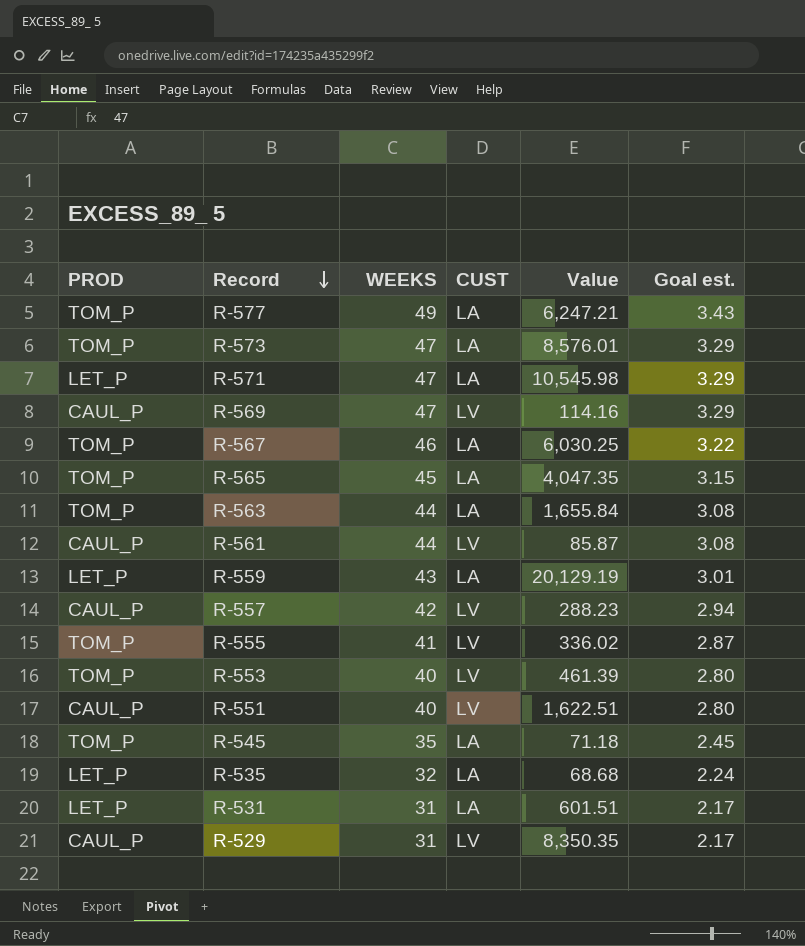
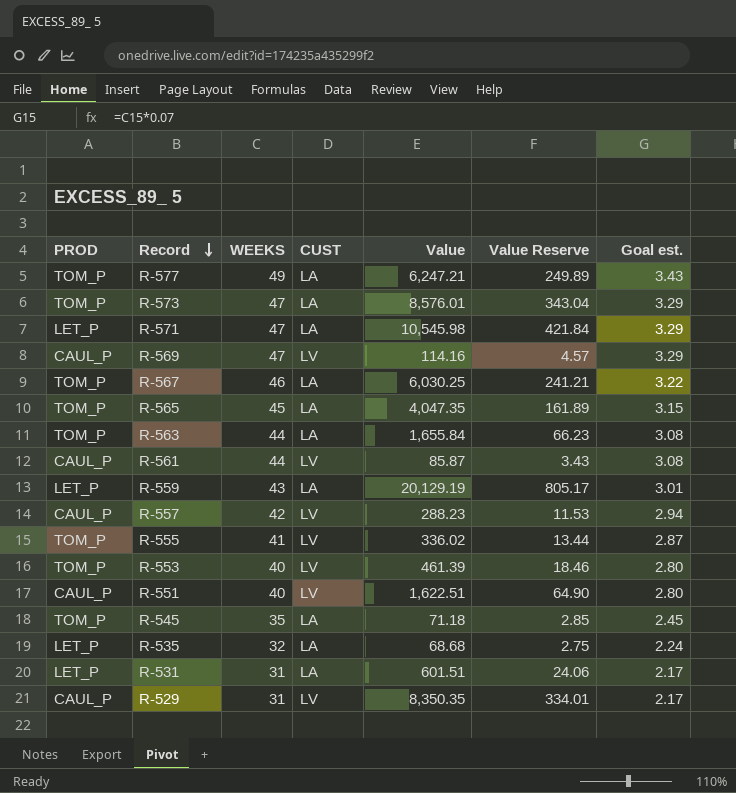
column Value Reserve | formula: none -> [Value] * 0.04

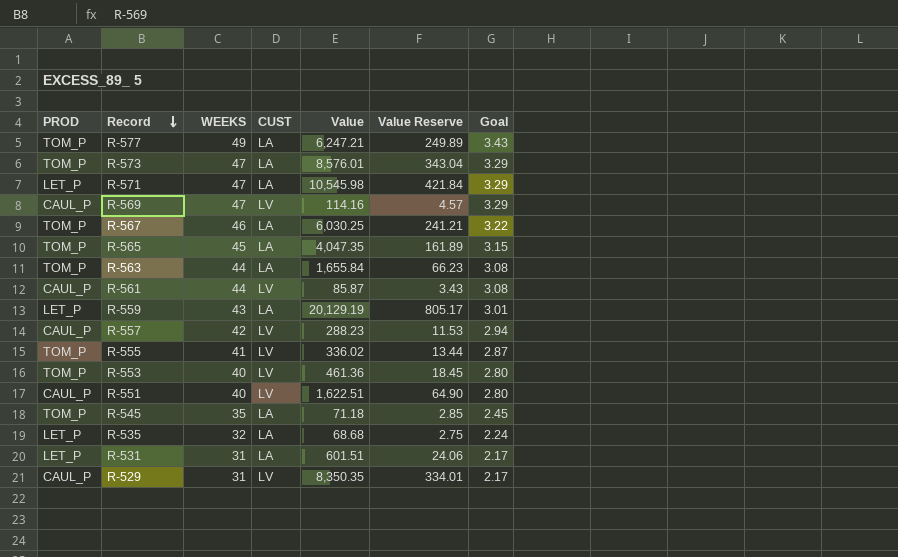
column name: Goal est. -> Goal
R-553 | Value: 461.39 -> 461.36
R-553 | Value Reserve: 18.46 -> 18.45

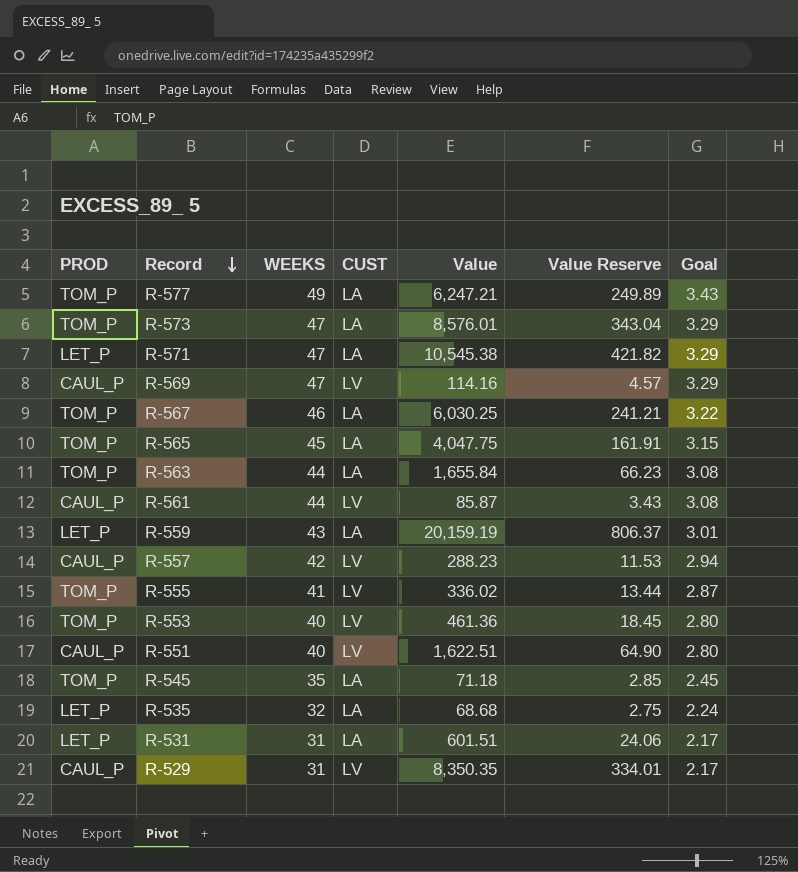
R-571 | Value: 10,545.98 -> 10,545.38
R-571 | Value Reserve: 421.84 -> 421.82
R-565 | Value: 4,047.35 -> 4,047.75
R-565 | Value Reserve: 161.89 -> 161.91
R-559 | Value: 20,129.19 -> 20,159.19
R-559 | Value Reserve: 805.17 -> 806.37

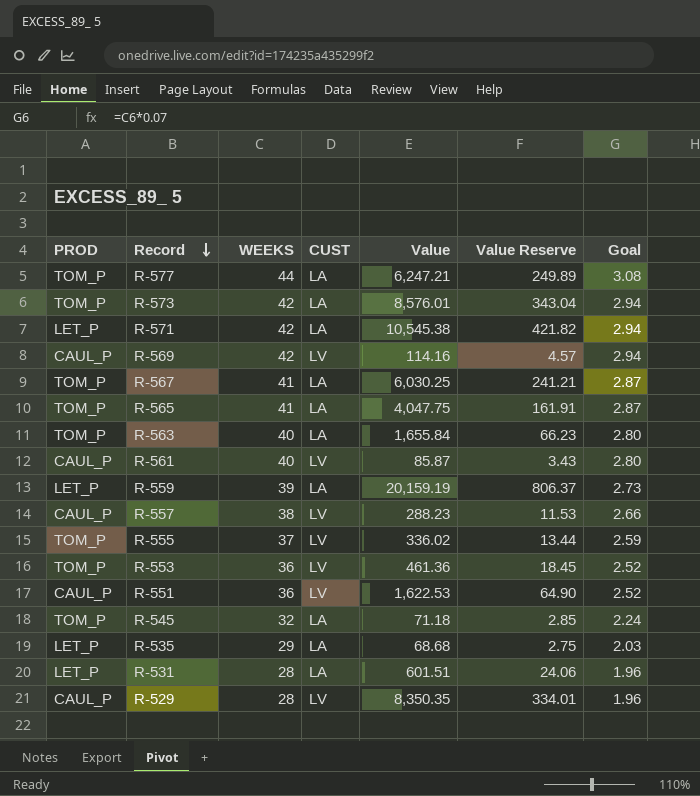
R-577 | WEEKS: 49 -> 44
R-577 | Goal: 3.43 -> 3.08
R-573 | WEEKS: 47 -> 42
R-573 | Goal: 3.29 -> 2.94
R-571 | WEEKS: 47 -> 42
R-571 | Goal: 3.29 -> 2.94
R-569 | WEEKS: 47 -> 42
R-569 | Goal: 3.29 -> 2.94
R-567 | WEEKS: 46 -> 41
R-567 | Goal: 3.22 -> 2.87
R-565 | WEEKS: 45 -> 41
R-565 | Goal: 3.15 -> 2.87
R-563 | WEEKS: 44 -> 40
R-563 | Goal: 3.08 -> 2.80
R-561 | WEEKS: 44 -> 40
R-561 | Goal: 3.08 -> 2.80
R-559 | WEEKS: 43 -> 39
R-559 | Goal: 3.01 -> 2.73
R-557 | WEEKS: 42 -> 38
R-557 | Goal: 2.94 -> 2.66
R-555 | WEEKS: 41 -> 37
R-555 | Goal: 2.87 -> 2.59
R-553 | WEEKS: 40 -> 36
R-553 | Goal: 2.80 -> 2.52
R-551 | WEEKS: 40 -> 36
R-551 | Value: 1,622.51 -> 1,622.53
R-551 | Goal: 2.80 -> 2.52
R-545 | WEEKS: 35 -> 32
R-545 | Goal: 2.45 -> 2.24
R-535 | WEEKS: 32 -> 29
R-535 | Goal: 2.24 -> 2.03
R-531 | WEEKS: 31 -> 28
R-531 | Goal: 2.17 -> 1.96
R-529 | WEEKS: 31 -> 28
R-529 | Goal: 2.17 -> 1.96

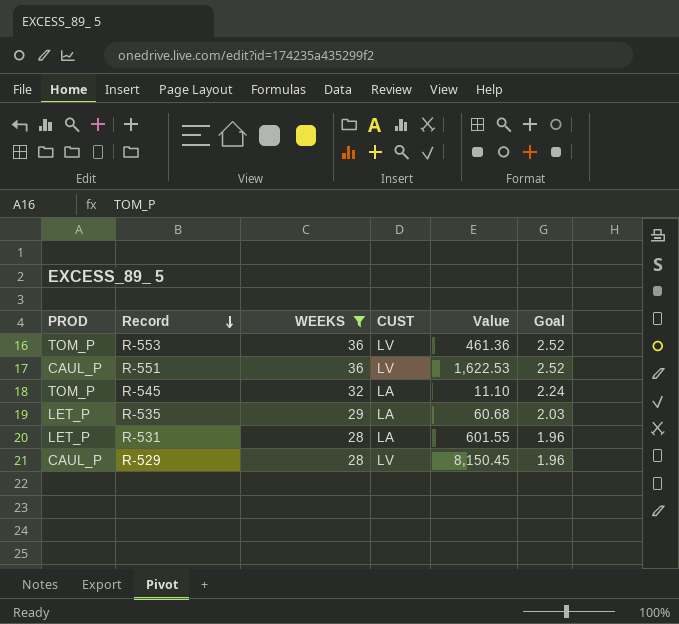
filter: none -> WEEKS <= 36
column Value Reserve | formula: [Value] * 0.04 -> none
R-545 | Value: 71.18 -> 11.10
R-535 | Value: 68.68 -> 60.68
R-531 | Value: 601.51 -> 601.55
R-529 | Value: 8,350.35 -> 8,150.45

